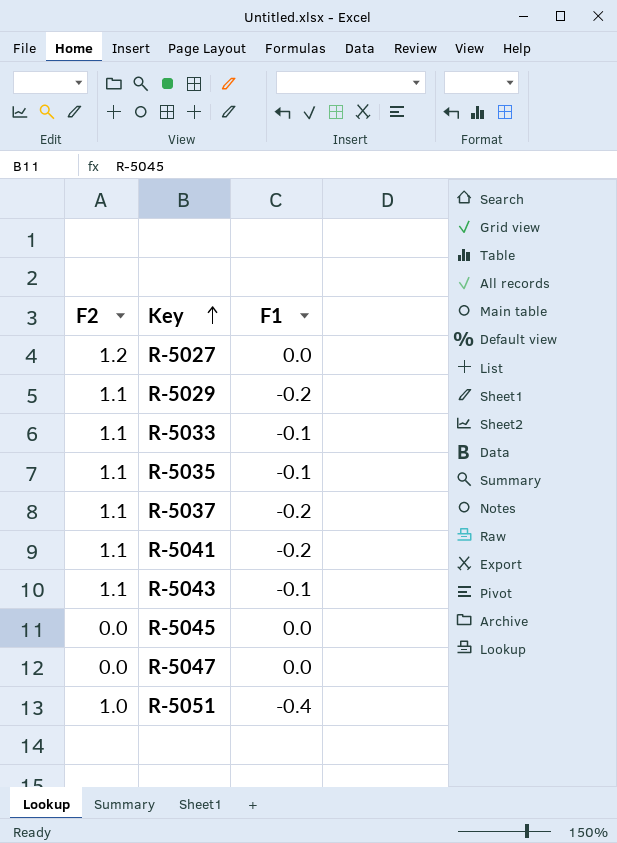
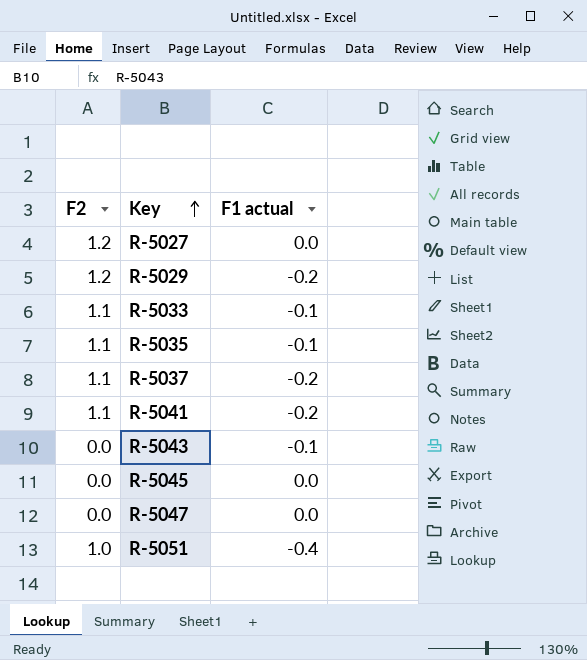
column name: F1 -> F1 actual
R-5029 | F2: 1.1 -> 1.2
R-5043 | F2: 1.1 -> 0.0

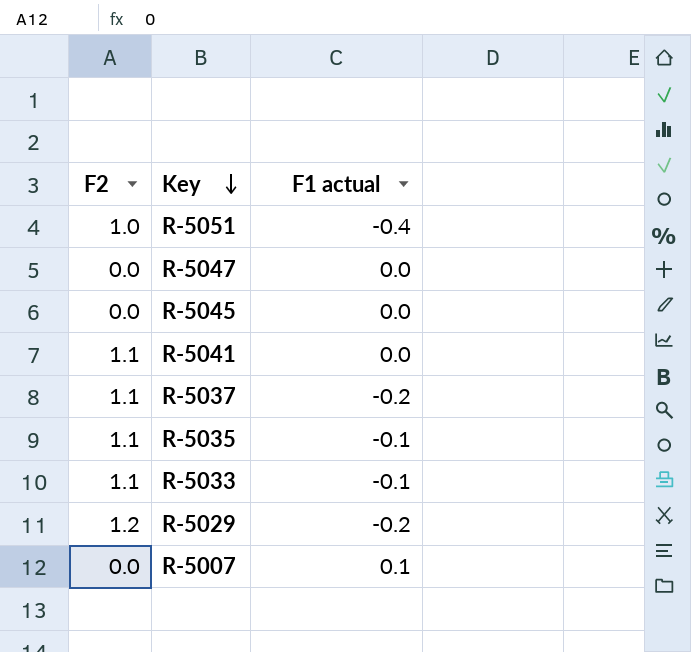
row order: Key ascending -> Key descending
row R-5027: 1.2 | 0.0 -> none
row R-5043: 0.0 | -0.1 -> none
R-5041 | F1 actual: -0.2 -> 0.0
row R-5007: none -> 0.0 | 0.1

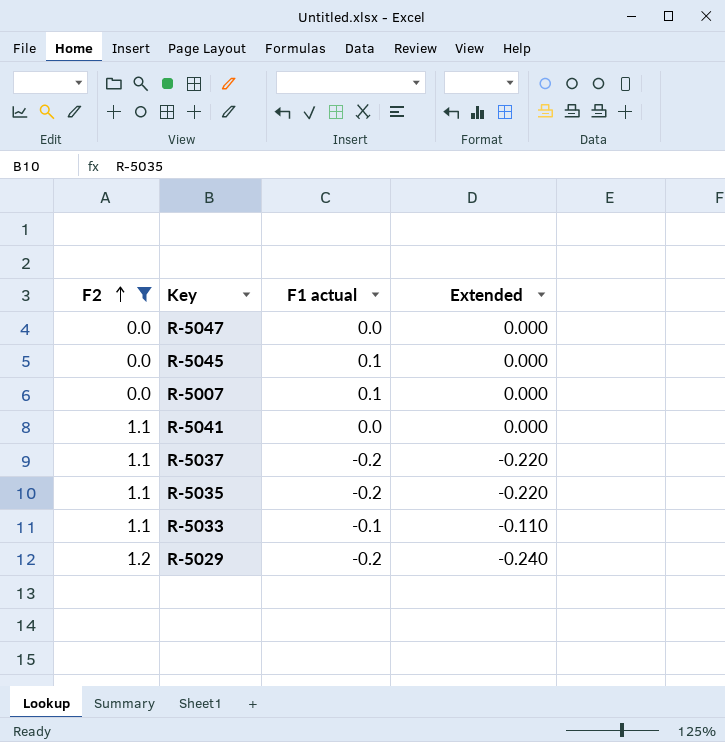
filter: none -> F2 != 1.0
row order: Key descending -> F2 ascending
column Extended | formula: none -> [F2] * [F1 actual]
R-5045 | F1 actual: 0.0 -> 0.1
R-5035 | F1 actual: -0.1 -> -0.2

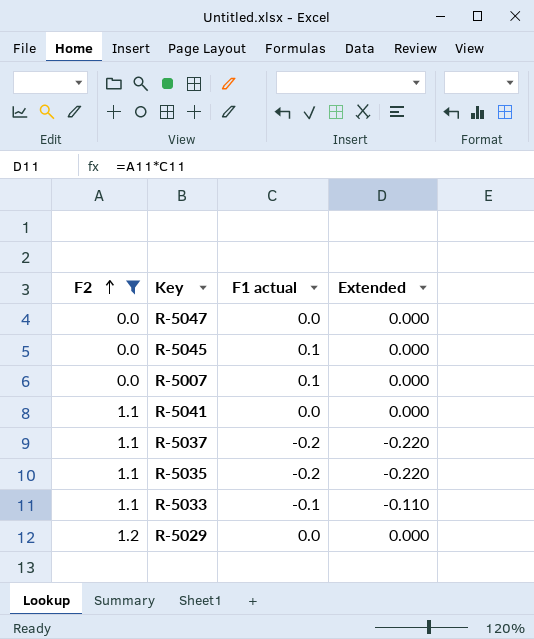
R-5029 | F1 actual: -0.2 -> 0.0
R-5029 | Extended: -0.240 -> 0.000

